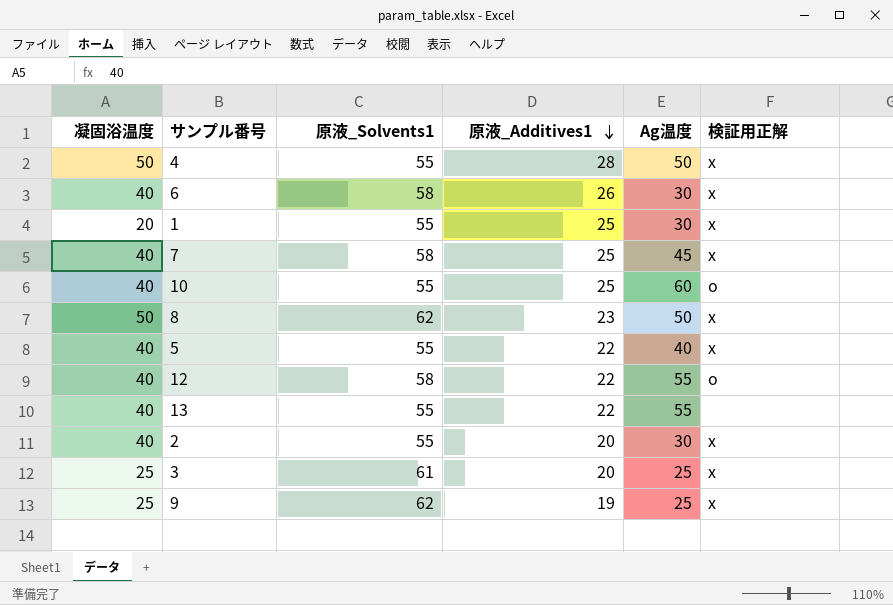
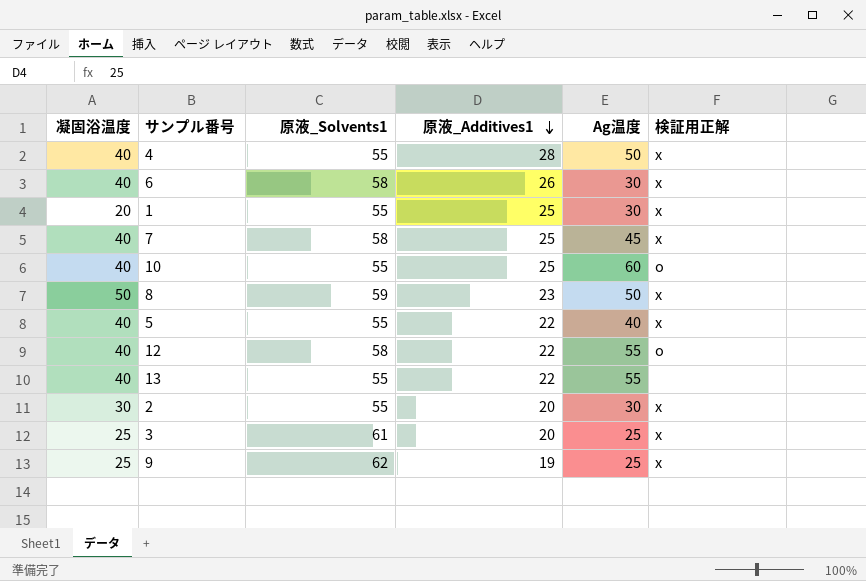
4 | 凝固浴温度: 50 -> 40
8 | 原液_Solvents1: 62 -> 59
2 | 凝固浴温度: 40 -> 30

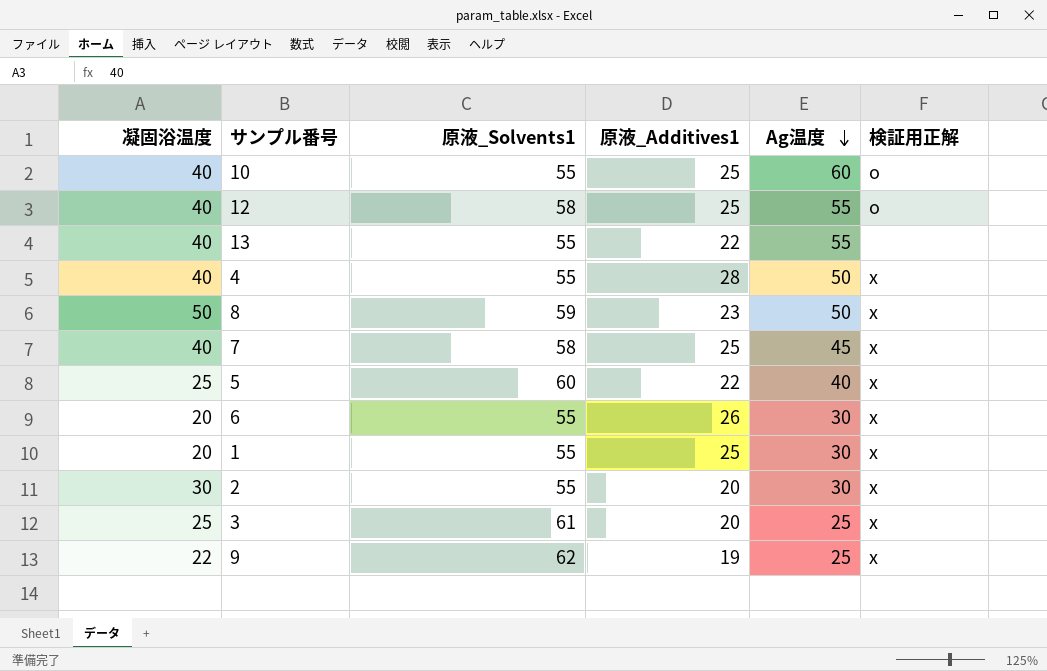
row order: 原液_Additives1 descending -> Ag温度 descending
12 | 原液_Additives1: 22 -> 25
5 | 凝固浴温度: 40 -> 25
5 | 原液_Solvents1: 55 -> 60
6 | 凝固浴温度: 40 -> 20
6 | 原液_Solvents1: 58 -> 55
9 | 凝固浴温度: 25 -> 22

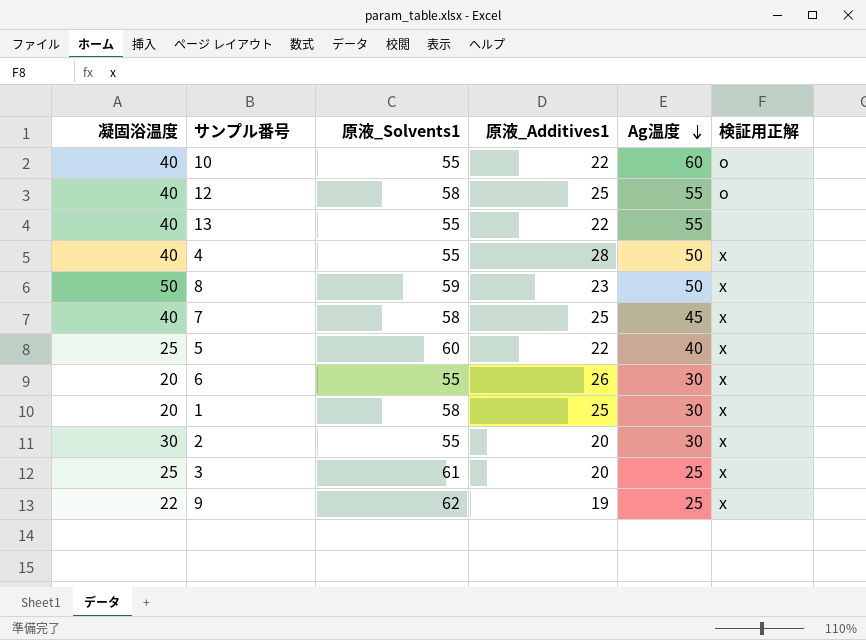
10 | 原液_Additives1: 25 -> 22
1 | 原液_Solvents1: 55 -> 58

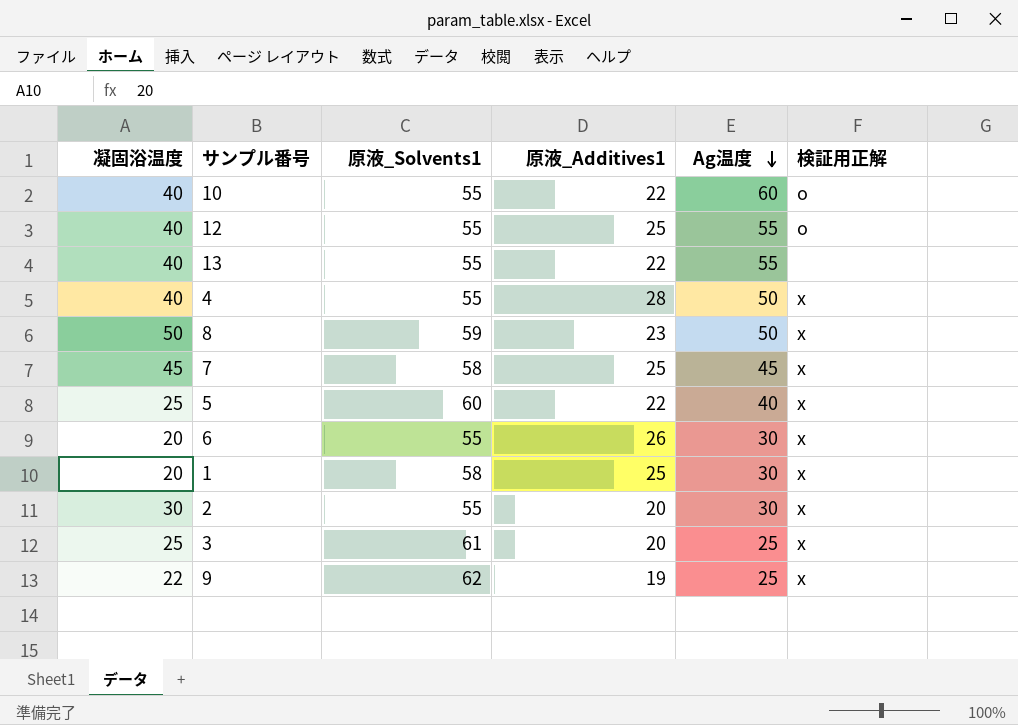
12 | 原液_Solvents1: 58 -> 55
7 | 凝固浴温度: 40 -> 45

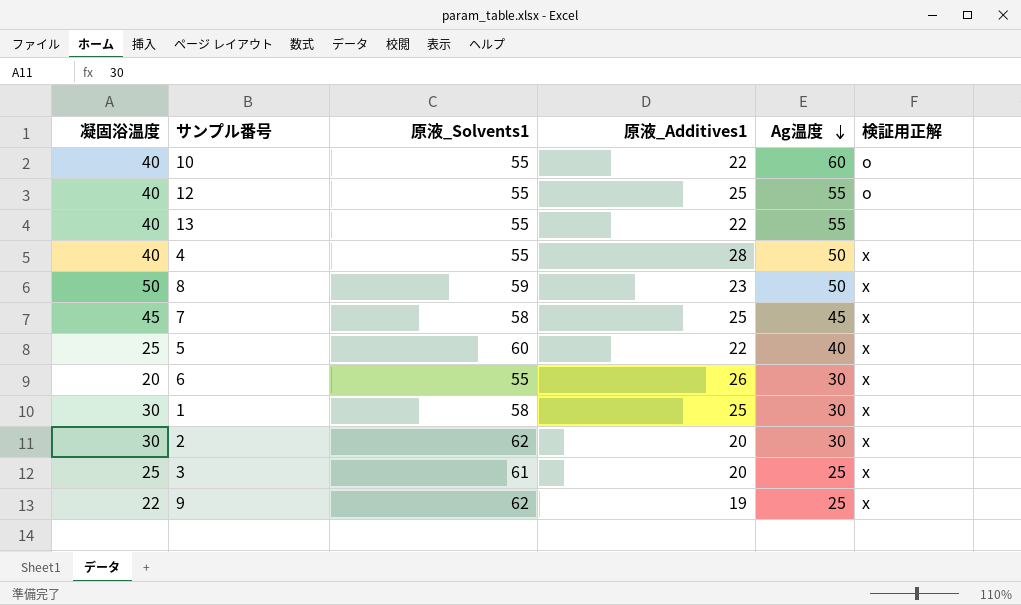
1 | 凝固浴温度: 20 -> 30
2 | 原液_Solvents1: 55 -> 62

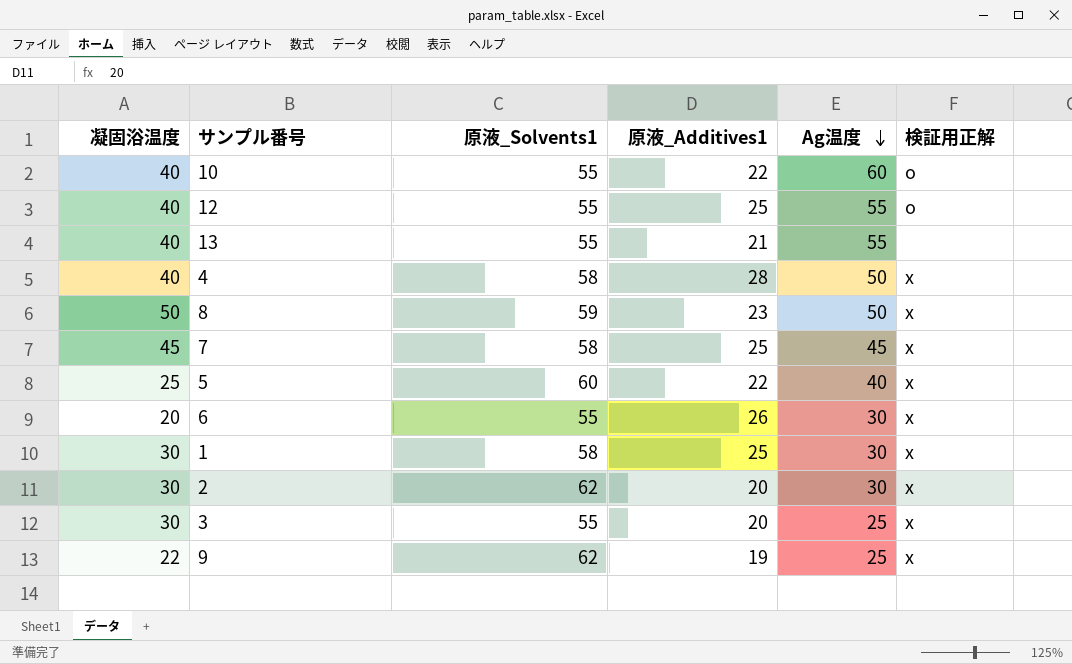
13 | 原液_Additives1: 22 -> 21
4 | 原液_Solvents1: 55 -> 58
3 | 凝固浴温度: 25 -> 30
3 | 原液_Solvents1: 61 -> 55

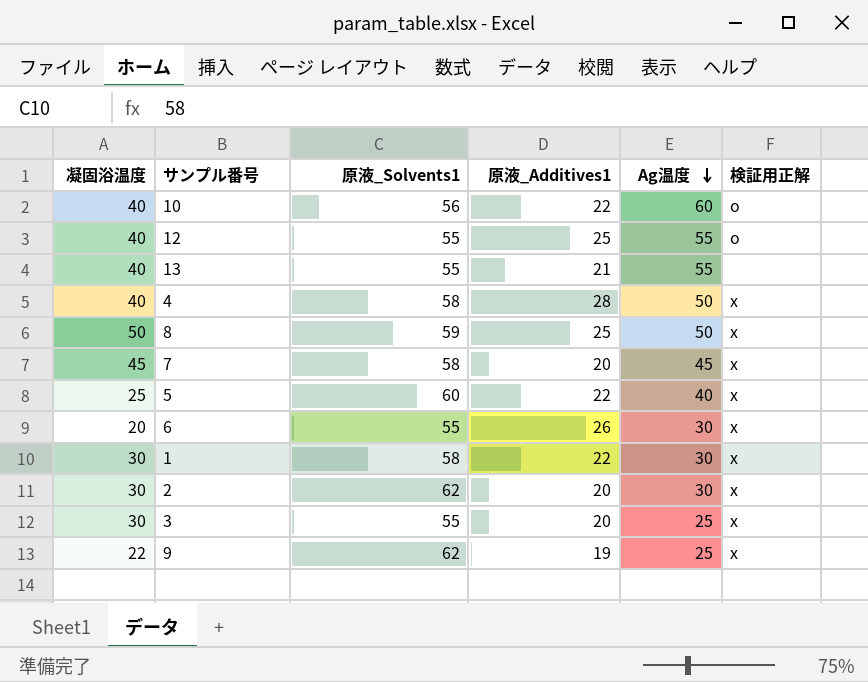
10 | 原液_Solvents1: 55 -> 56
8 | 原液_Additives1: 23 -> 25
7 | 原液_Additives1: 25 -> 20
1 | 原液_Additives1: 25 -> 22

